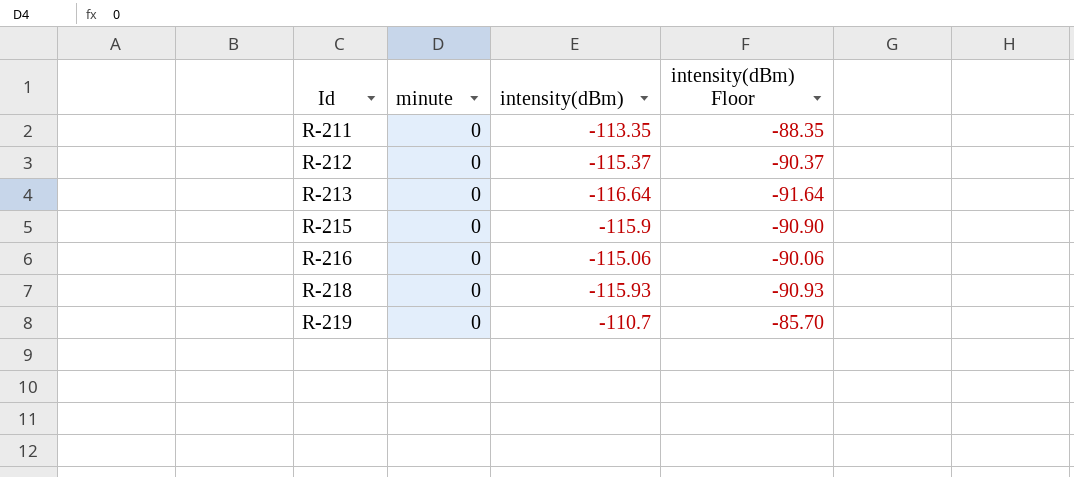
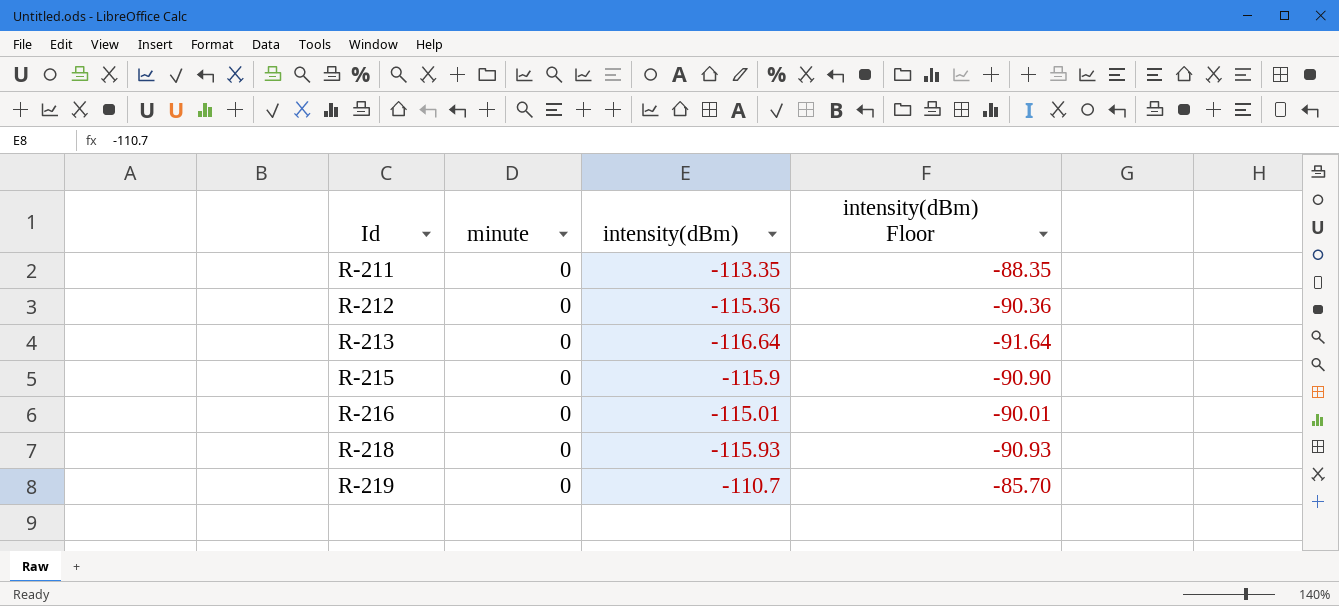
R-212 | intensity(dBm): -115.37 -> -115.36
R-212 | intensity(dBm) Floor: -90.37 -> -90.36
R-216 | intensity(dBm): -115.06 -> -115.01
R-216 | intensity(dBm) Floor: -90.06 -> -90.01

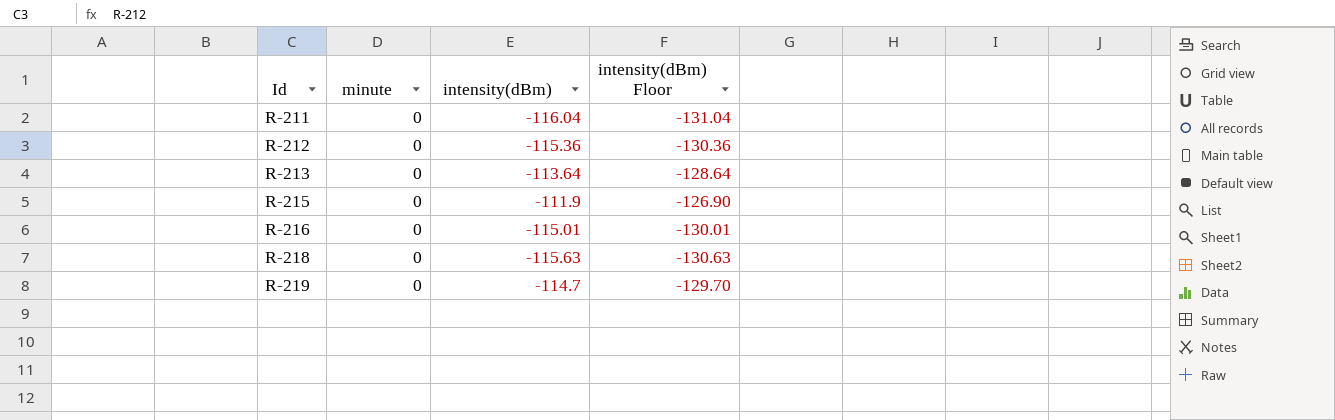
column intensity(dBm) Floor | formula: [intensity(dBm)] + 25 -> [intensity(dBm)] - 15
R-211 | intensity(dBm): -113.35 -> -116.04
R-213 | intensity(dBm): -116.64 -> -113.64
R-215 | intensity(dBm): -115.9 -> -111.9
R-218 | intensity(dBm): -115.93 -> -115.63
R-219 | intensity(dBm): -110.7 -> -114.7

